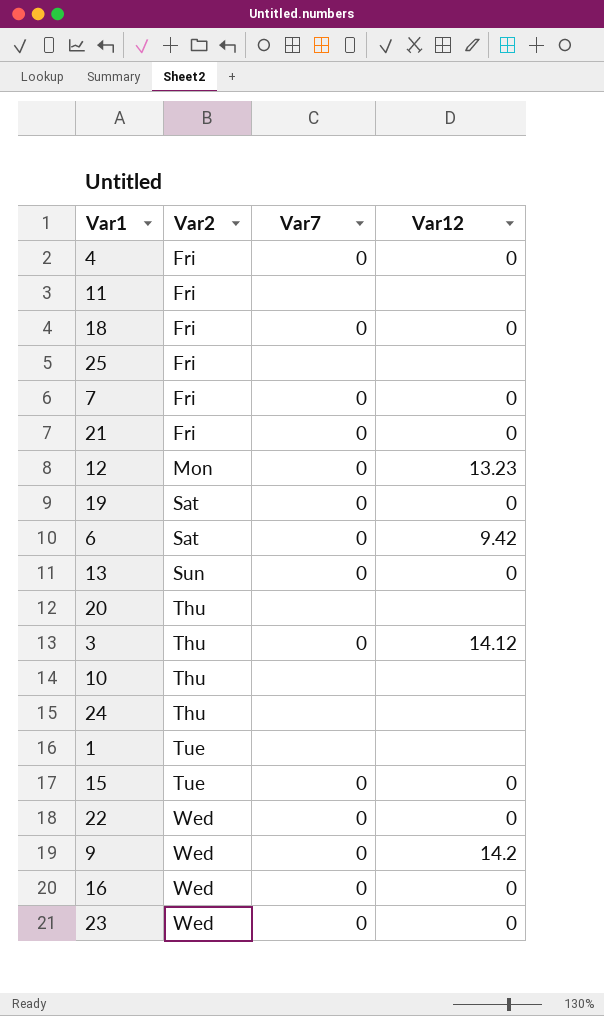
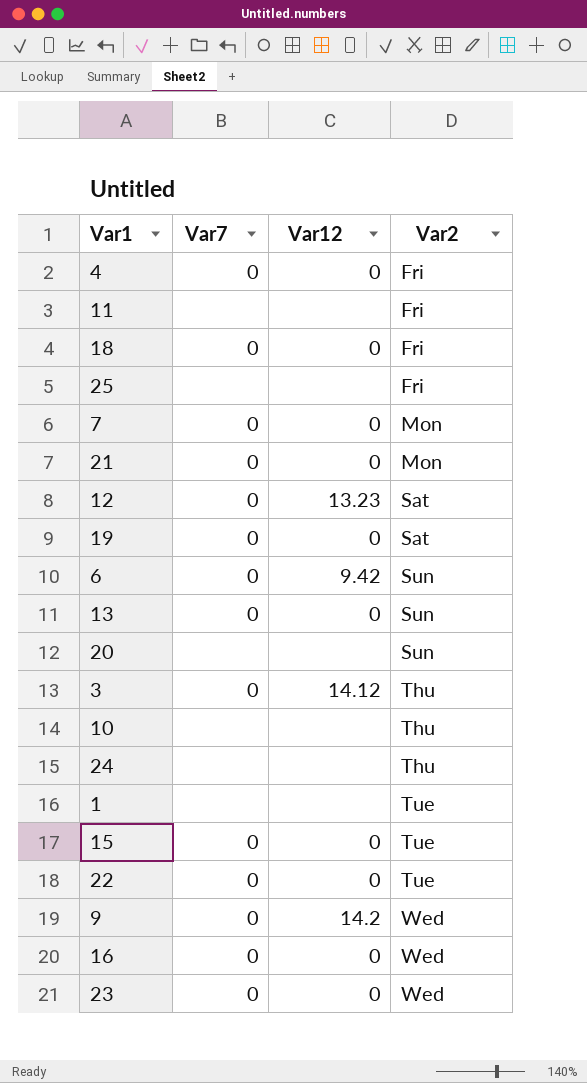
column Var2 | position: 2 -> 4
7 | Var2: Fri -> Mon
21 | Var2: Fri -> Mon
12 | Var2: Mon -> Sat
6 | Var2: Sat -> Sun
20 | Var2: Thu -> Sun
22 | Var2: Wed -> Tue

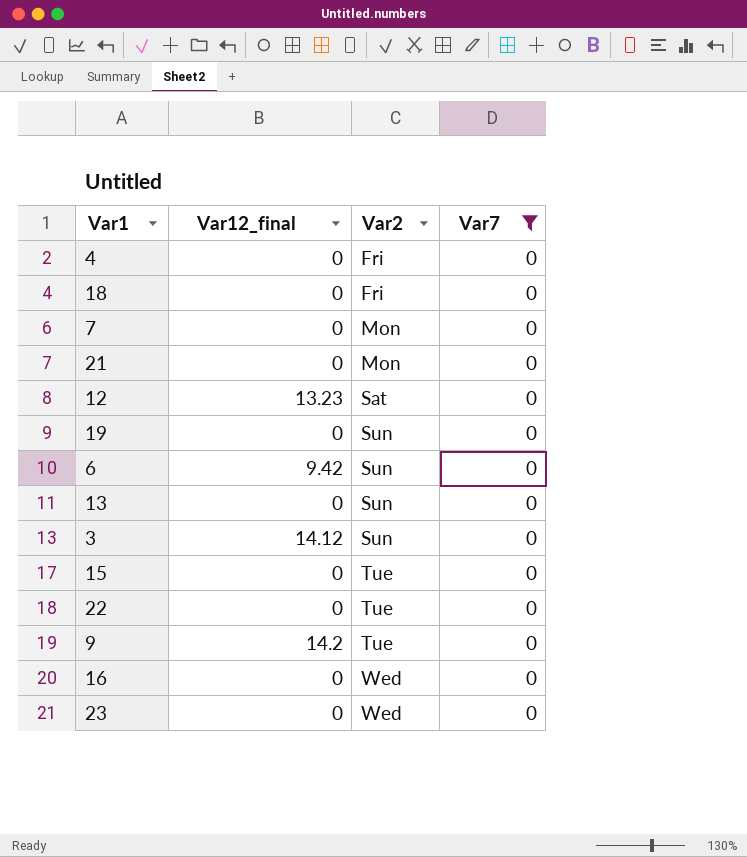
filter: none -> Var7 = 0
column name: Var12 -> Var12_final
column Var7 | position: 2 -> 4
19 | Var2: Sat -> Sun
3 | Var2: Thu -> Sun
9 | Var2: Wed -> Tue

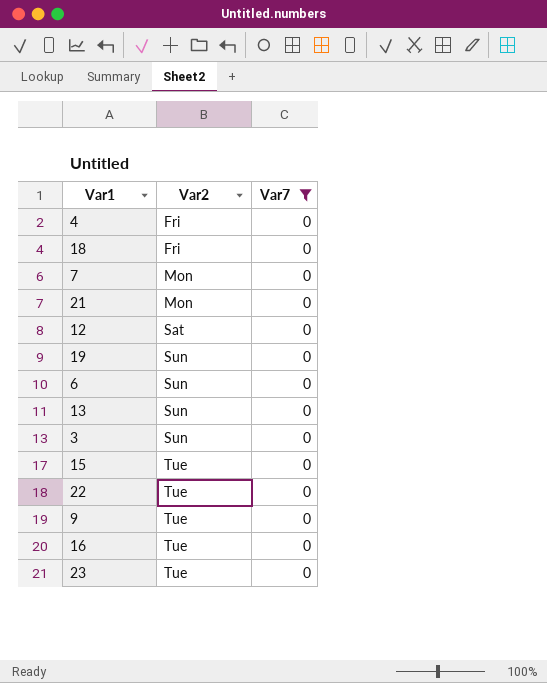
column Var12_final | position: 2 -> none
16 | Var2: Wed -> Tue
23 | Var2: Wed -> Tue

